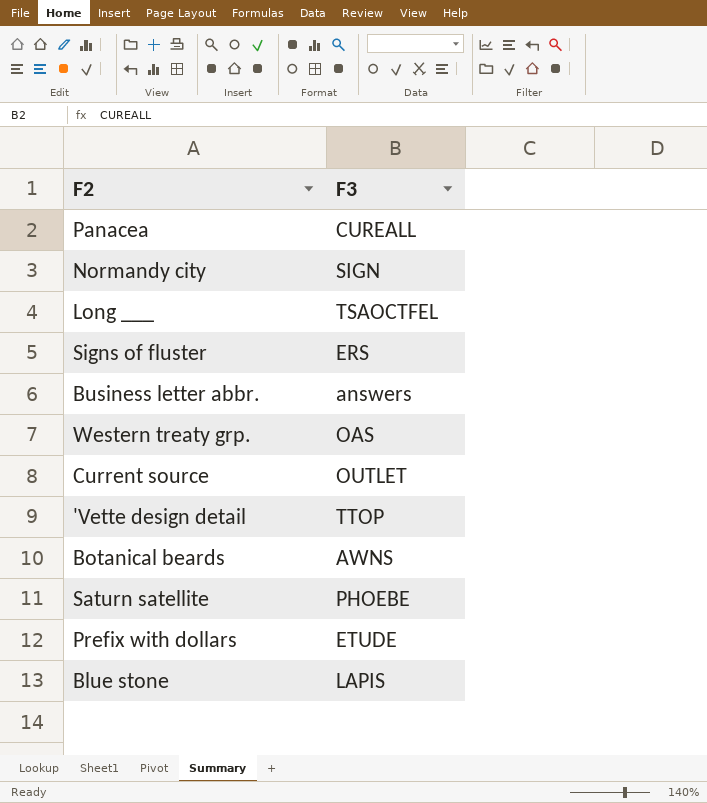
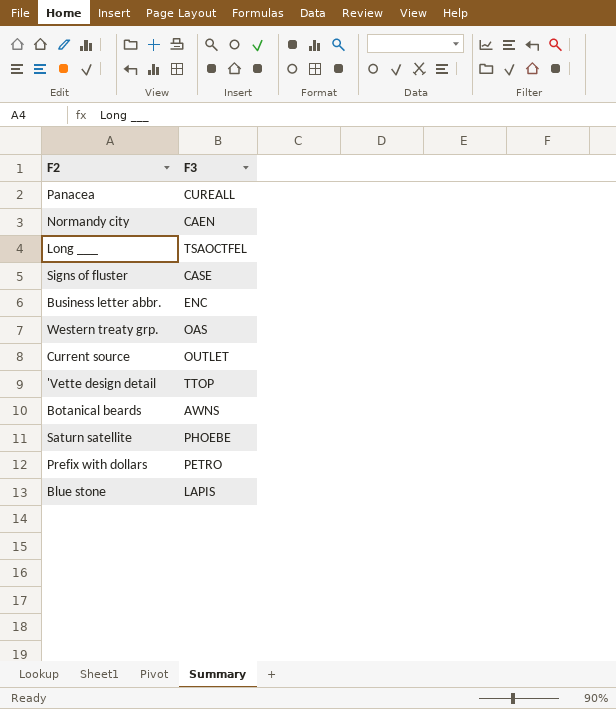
Normandy city | F3: SIGN -> CAEN
Signs of fluster | F3: ERS -> CASE
Business letter abbr. | F3: answers -> ENC
Prefix with dollars | F3: ETUDE -> PETRO

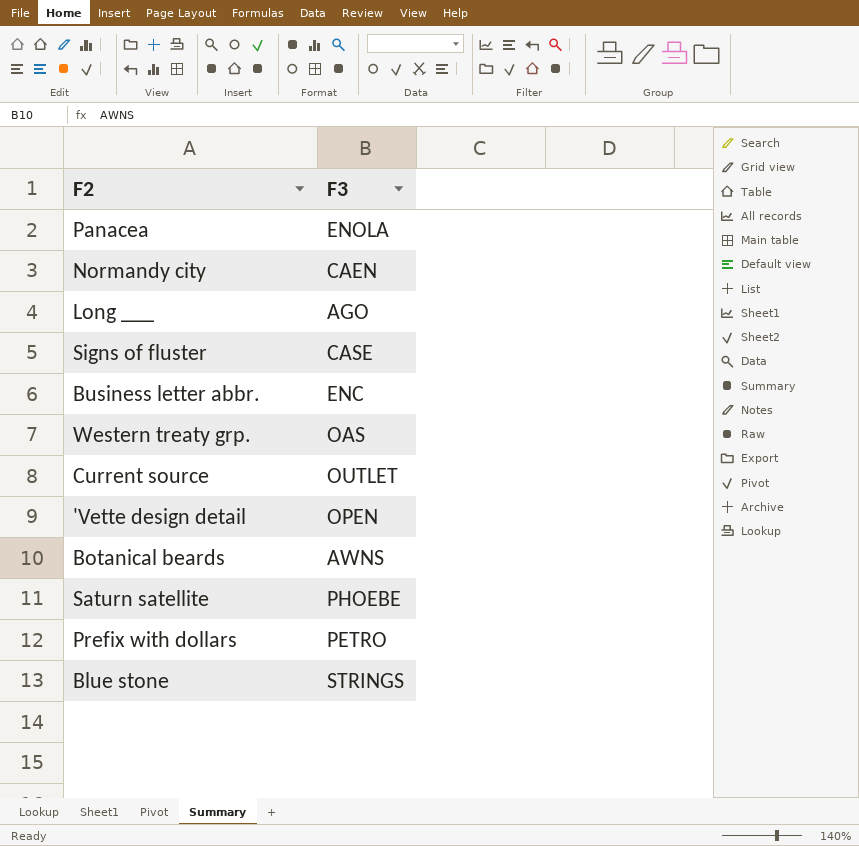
Panacea | F3: CUREALL -> ENOLA
Long ___ | F3: TSAOCTFEL -> AGO
'Vette design detail | F3: TTOP -> OPEN
Blue stone | F3: LAPIS -> STRINGS

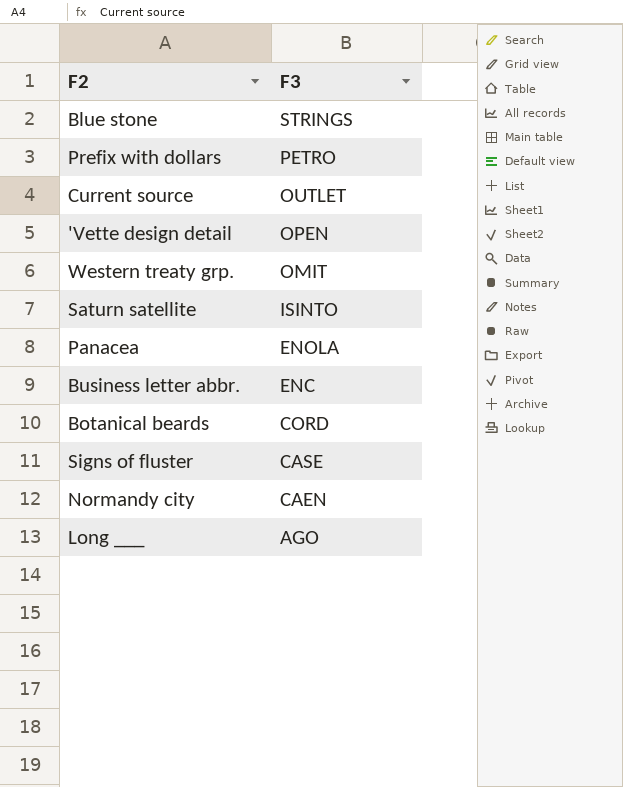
row order: none -> F3 descending
Western treaty grp. | F3: OAS -> OMIT
Saturn satellite | F3: PHOEBE -> ISINTO
Botanical beards | F3: AWNS -> CORD

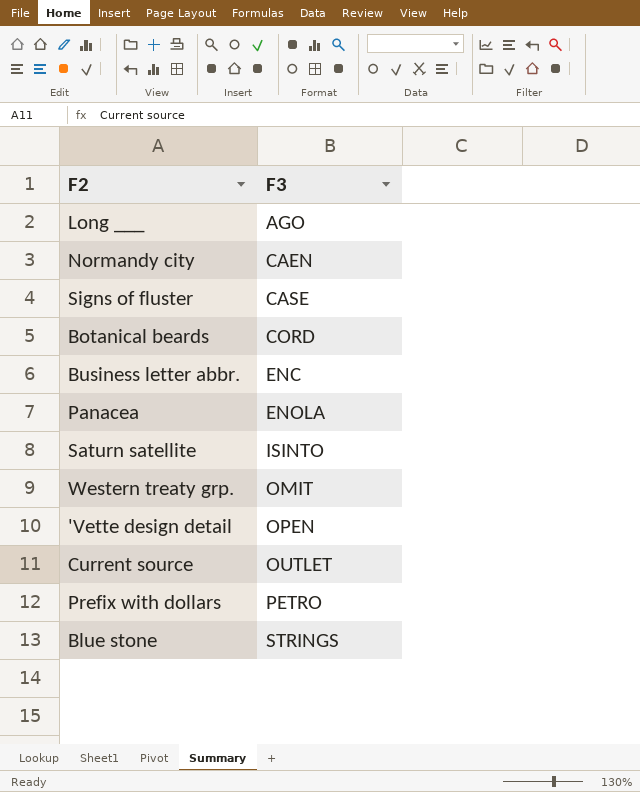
row order: F3 descending -> F3 ascending

